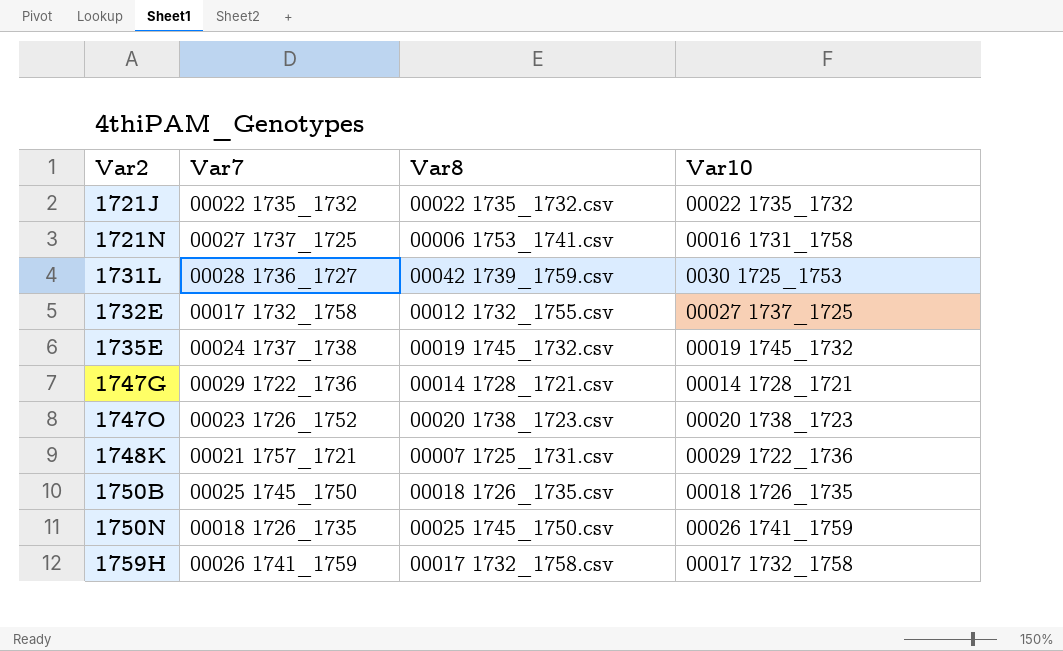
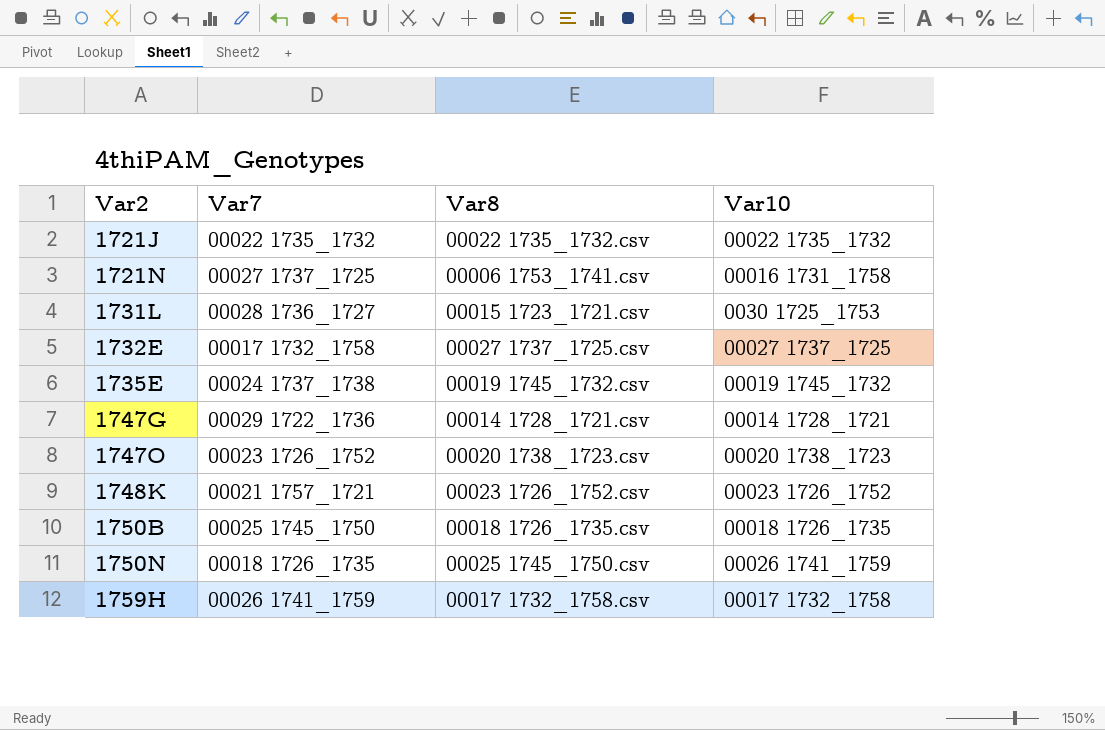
1731L | Var8: 00042 1739_1759.csv -> 00015 1723_1721.csv
1732E | Var8: 00012 1732_1755.csv -> 00027 1737_1725.csv
1748K | Var8: 00007 1725_1731.csv -> 00023 1726_1752.csv
1748K | Var10: 00029 1722_1736 -> 00023 1726_1752

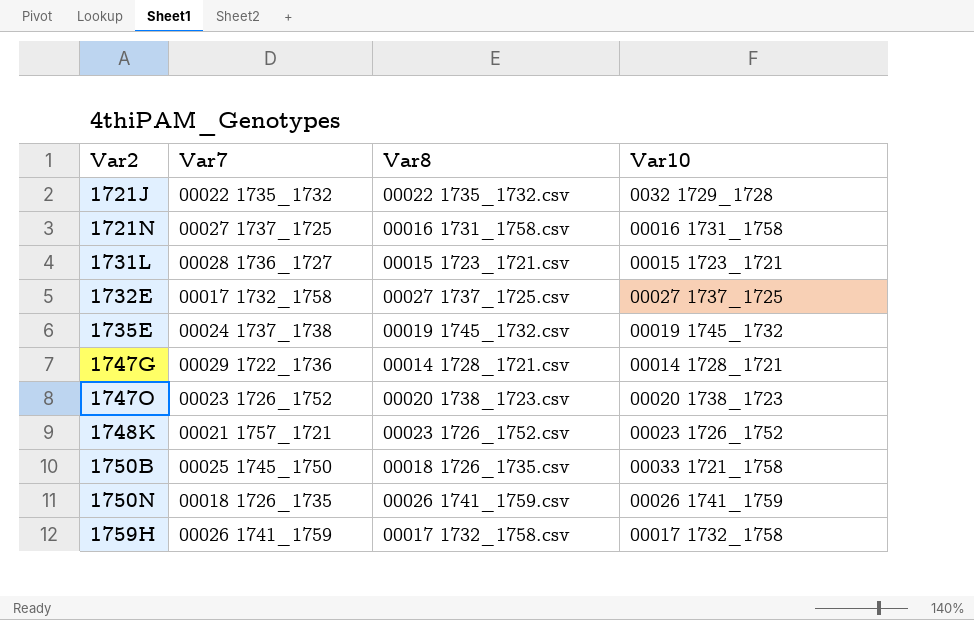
1721J | Var10: 00022 1735_1732 -> 0032 1729_1728
1721N | Var8: 00006 1753_1741.csv -> 00016 1731_1758.csv
1731L | Var10: 0030 1725_1753 -> 00015 1723_1721
1750B | Var10: 00018 1726_1735 -> 00033 1721_1758
1750N | Var8: 00025 1745_1750.csv -> 00026 1741_1759.csv

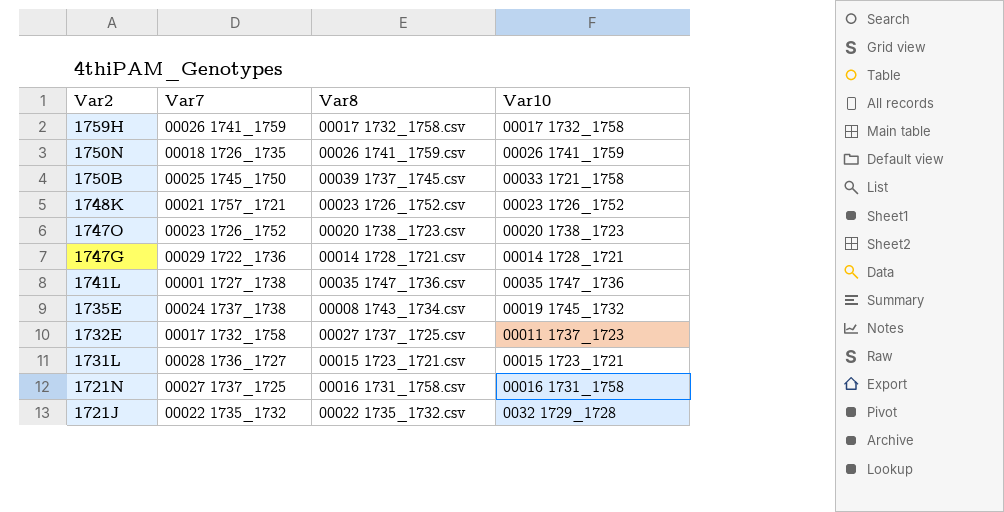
row order: Var2 ascending -> Var2 descending
1750B | Var8: 00018 1726_1735.csv -> 00039 1737_1745.csv
row 1741L: none -> 00001 1727_1738 | 00035 1747_1736.csv | 00035 1747_1736
1735E | Var8: 00019 1745_1732.csv -> 00008 1743_1734.csv
1732E | Var10: 00027 1737_1725 -> 00011 1737_1723

